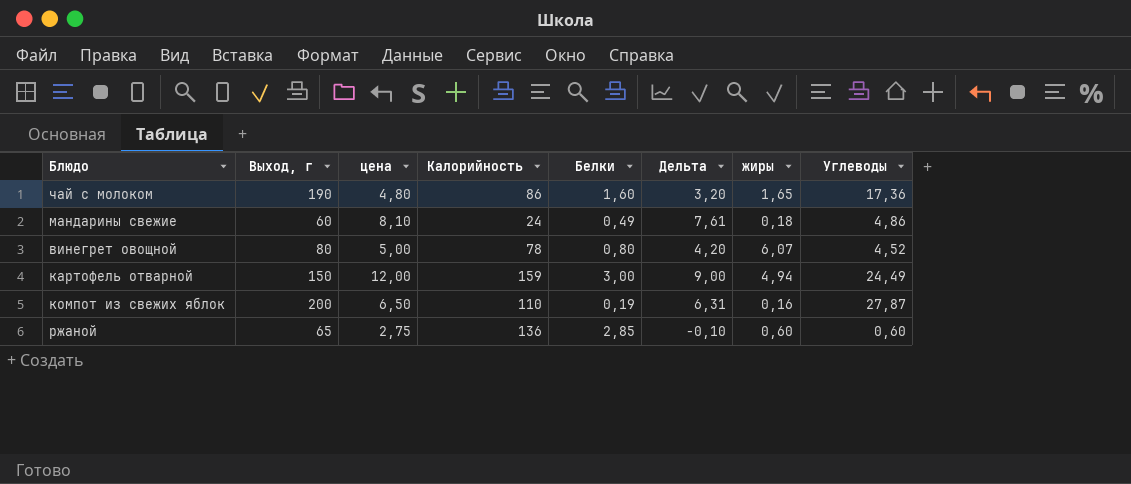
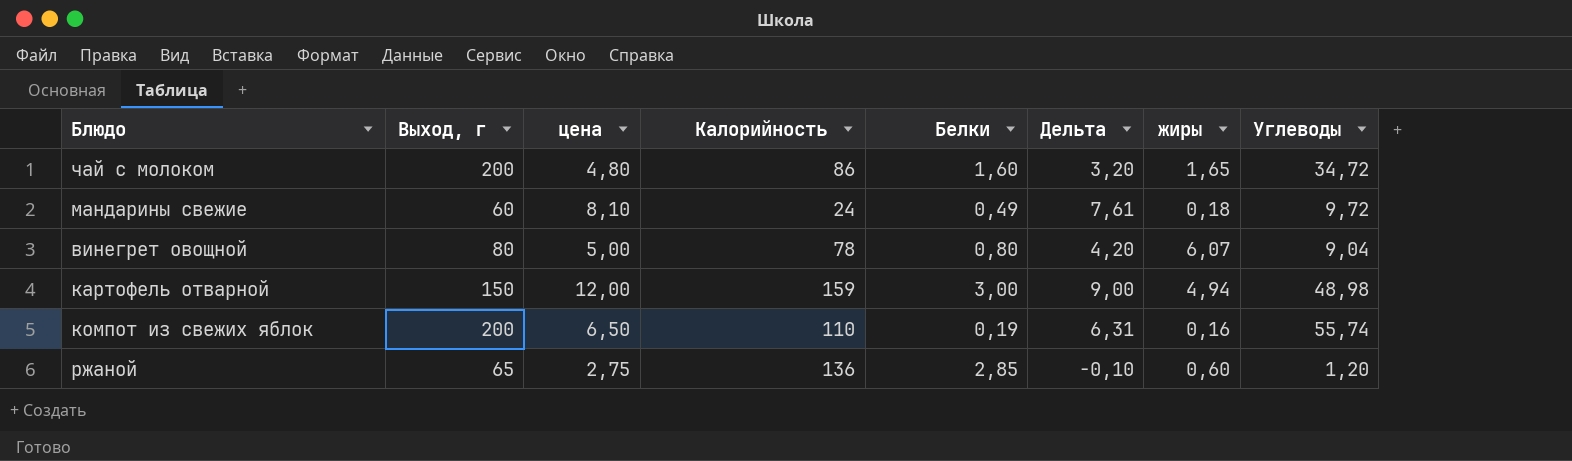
чай с молоком | Выход, г: 190 -> 200
чай с молоком | Углеводы: 17,36 -> 34,72
мандарины свежие | Углеводы: 4,86 -> 9,72
винегрет овощной | Углеводы: 4,52 -> 9,04
картофель отварной | Углеводы: 24,49 -> 48,98
компот из свежих яблок | Углеводы: 27,87 -> 55,74
ржаной | Углеводы: 0,60 -> 1,20

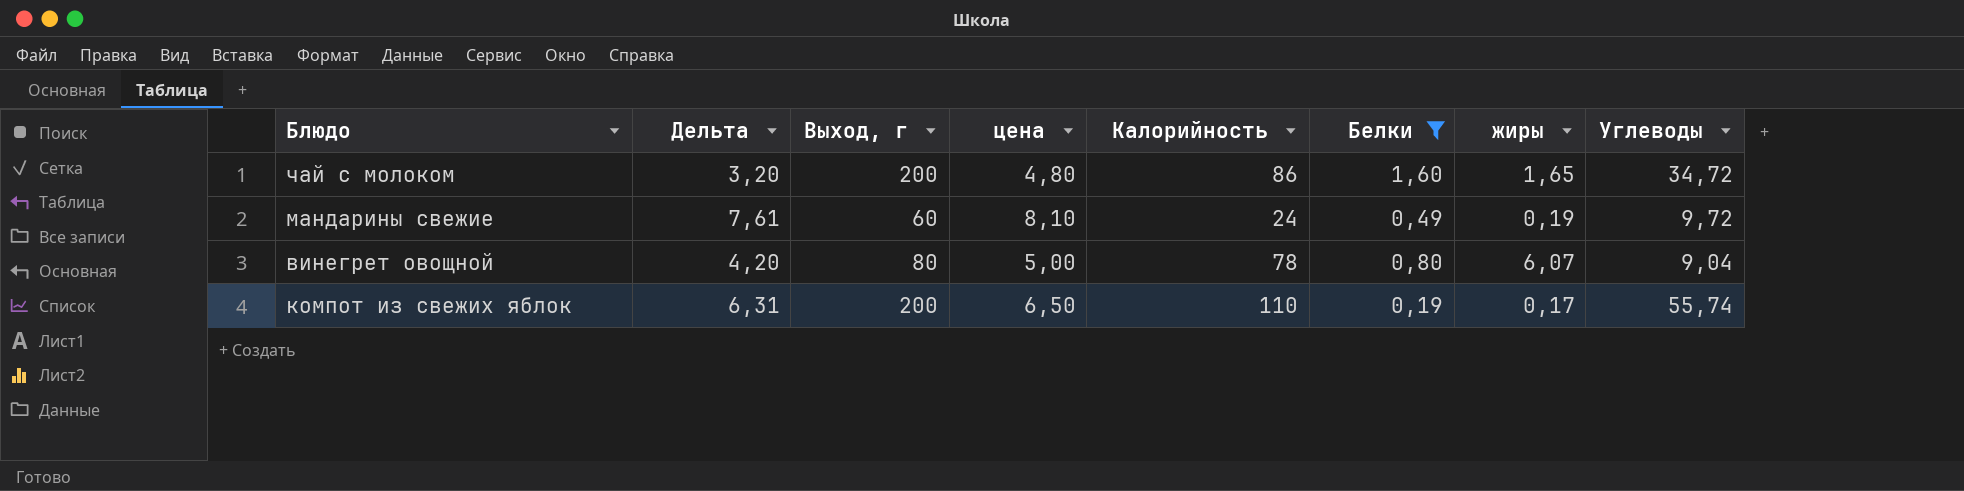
filter: none -> Белки <= 1,60
column Дельта | position: 6 -> 2
мандарины свежие | жиры: 0,18 -> 0,19
компот из свежих яблок | жиры: 0,16 -> 0,17

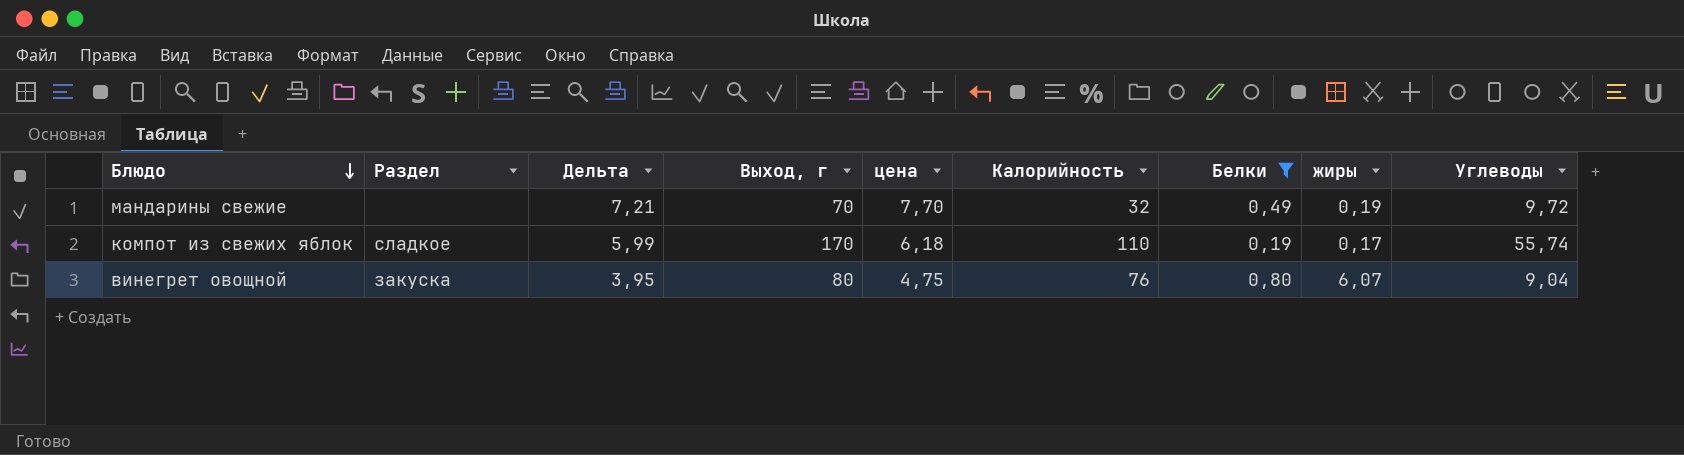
row order: none -> Блюдо descending
column Раздел | position: none -> 2
row чай с молоком: 3,20 | 200 | 4,80 | 86 | 1,60 | 1,65 | 34,72 -> none
мандарины свежие | Дельта: 7,61 -> 7,21
мандарины свежие | Выход, г: 60 -> 70
мандарины свежие | цена: 8,10 -> 7,70
мандарины свежие | Калорийность: 24 -> 32
компот из свежих яблок | Дельта: 6,31 -> 5,99
компот из свежих яблок | Выход, г: 200 -> 170
компот из свежих яблок | цена: 6,50 -> 6,18
винегрет овощной | Дельта: 4,20 -> 3,95
винегрет овощной | цена: 5,00 -> 4,75
винегрет овощной | Калорийность: 78 -> 76

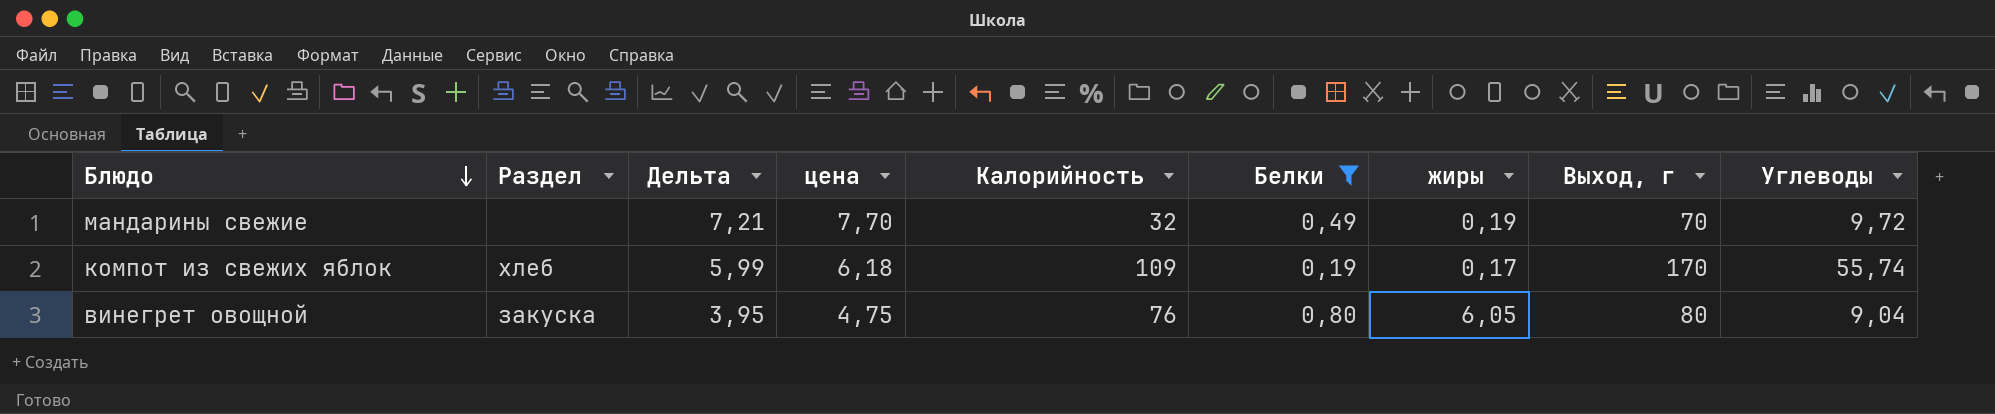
column Выход, г | position: 4 -> 8
компот из свежих яблок | Раздел: сладкое -> хлеб
компот из свежих яблок | Калорийность: 110 -> 109
винегрет овощной | жиры: 6,07 -> 6,05

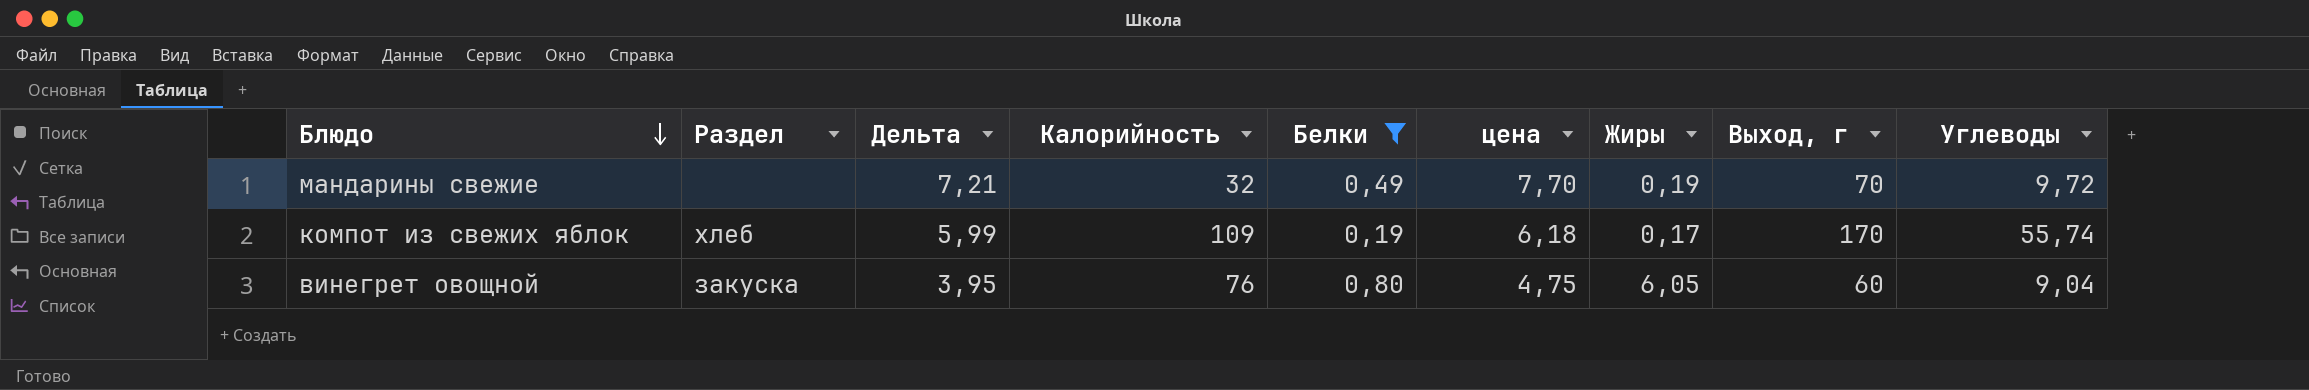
column цена | position: 4 -> 6
column name: жиры -> Жиры
винегрет овощной | Выход, г: 80 -> 60

